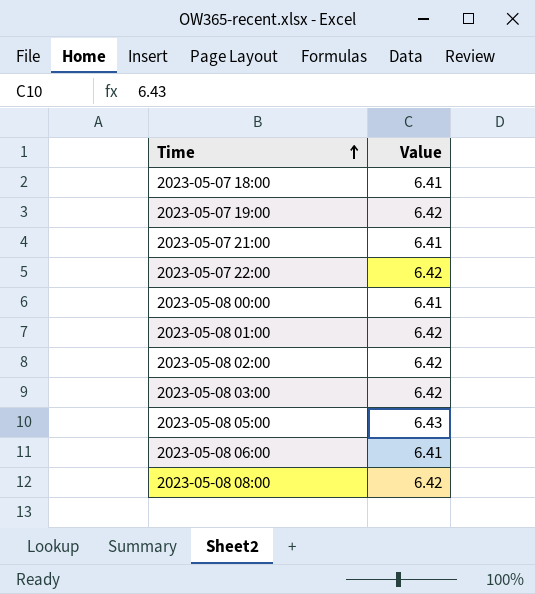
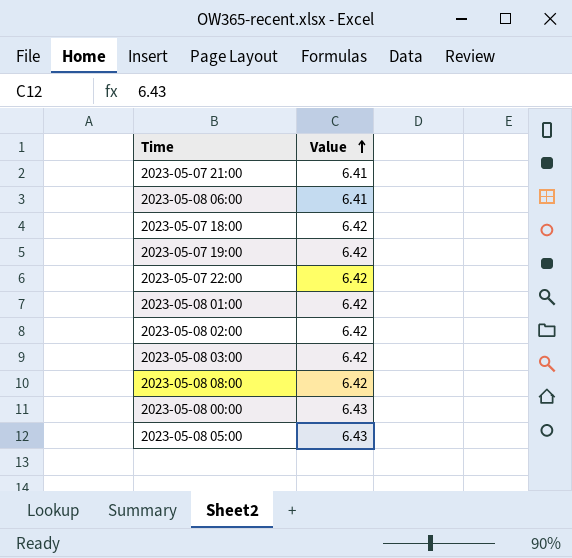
row order: Time ascending -> Value ascending
2023-05-07 18:00 | Value: 6.41 -> 6.42
2023-05-08 00:00 | Value: 6.41 -> 6.43

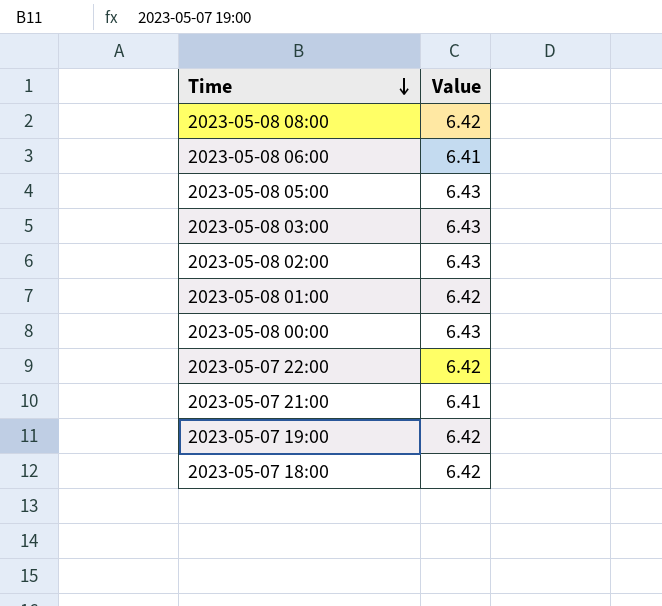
row order: Value ascending -> Time descending
2023-05-08 03:00 | Value: 6.42 -> 6.43
2023-05-08 02:00 | Value: 6.42 -> 6.43

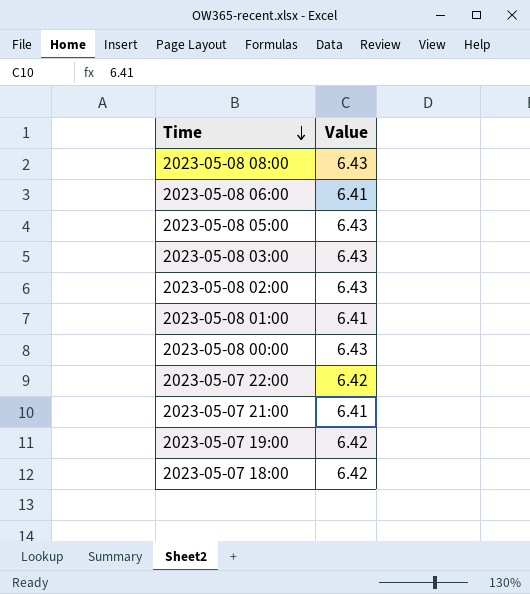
2023-05-08 08:00 | Value: 6.42 -> 6.43
2023-05-08 01:00 | Value: 6.42 -> 6.41

